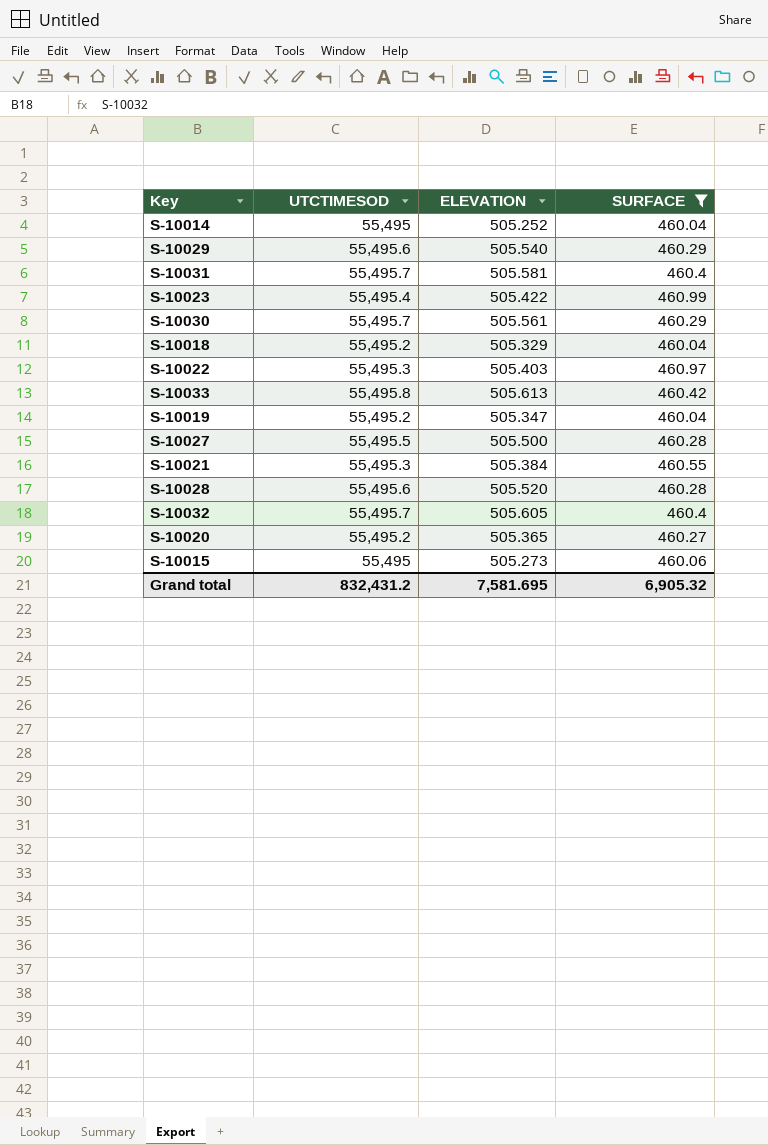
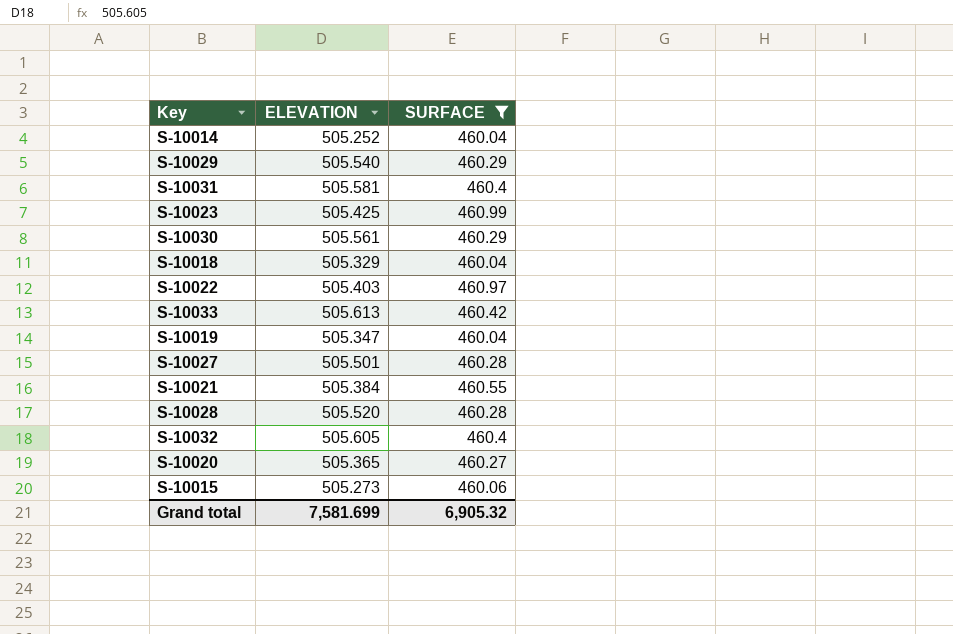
column UTCTIMESOD | position: 2 -> none
S-10023 | ELEVATION: 505.422 -> 505.425
S-10027 | ELEVATION: 505.500 -> 505.501
Grand total | ELEVATION: 7,581.695 -> 7,581.699

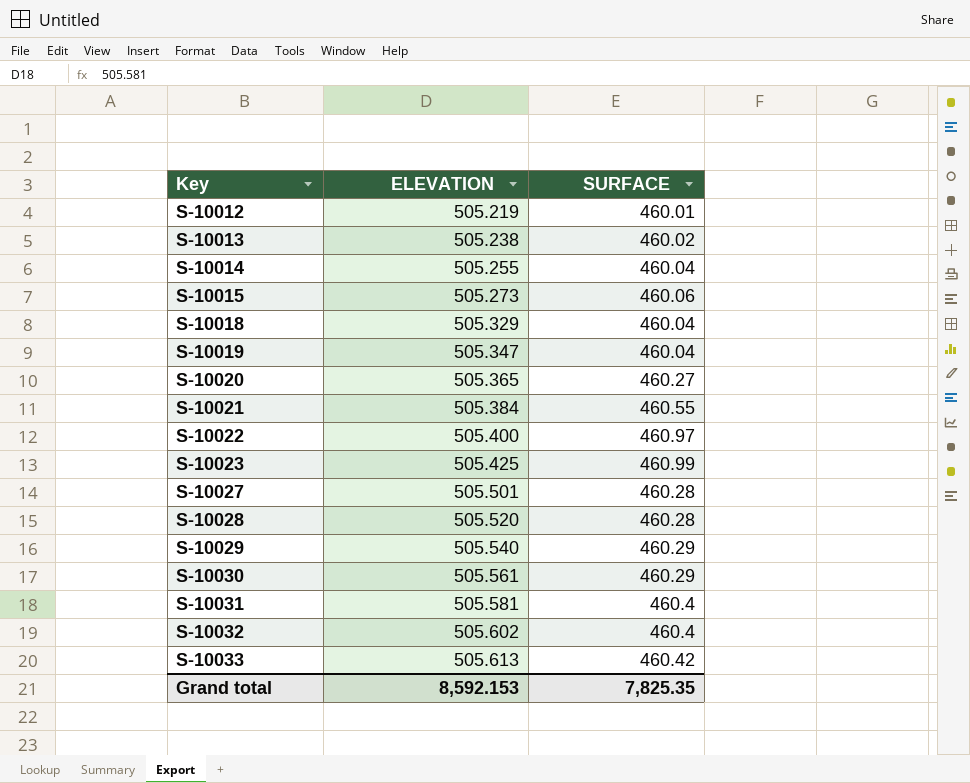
filter: SURFACE >= 460.04 -> none
row order: none -> Key ascending
S-10014 | ELEVATION: 505.252 -> 505.255
S-10022 | ELEVATION: 505.403 -> 505.400
S-10032 | ELEVATION: 505.605 -> 505.602
Grand total | ELEVATION: 7,581.699 -> 8,592.153
Grand total | SURFACE: 6,905.32 -> 7,825.35

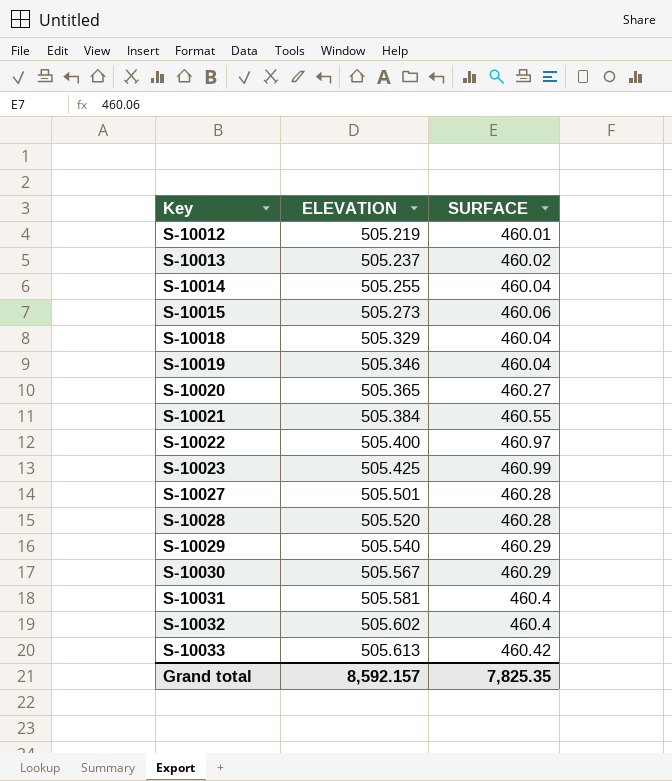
S-10013 | ELEVATION: 505.238 -> 505.237
S-10019 | ELEVATION: 505.347 -> 505.346
S-10030 | ELEVATION: 505.561 -> 505.567
Grand total | ELEVATION: 8,592.153 -> 8,592.157

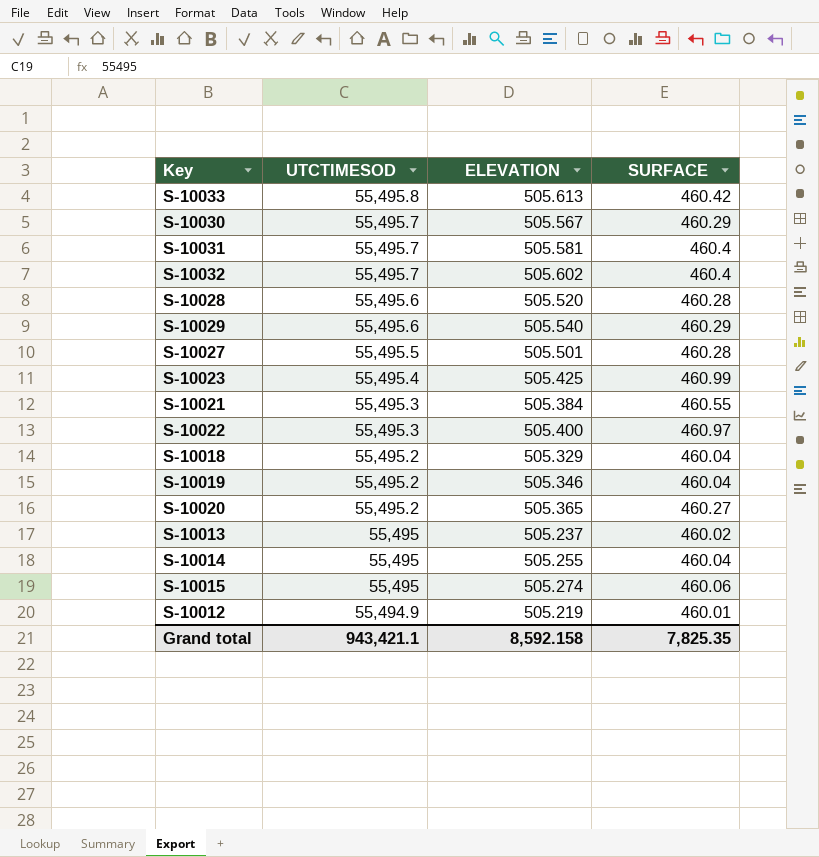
row order: Key ascending -> UTCTIMESOD descending
column UTCTIMESOD | position: none -> 2
S-10015 | ELEVATION: 505.273 -> 505.274
Grand total | ELEVATION: 8,592.157 -> 8,592.158

